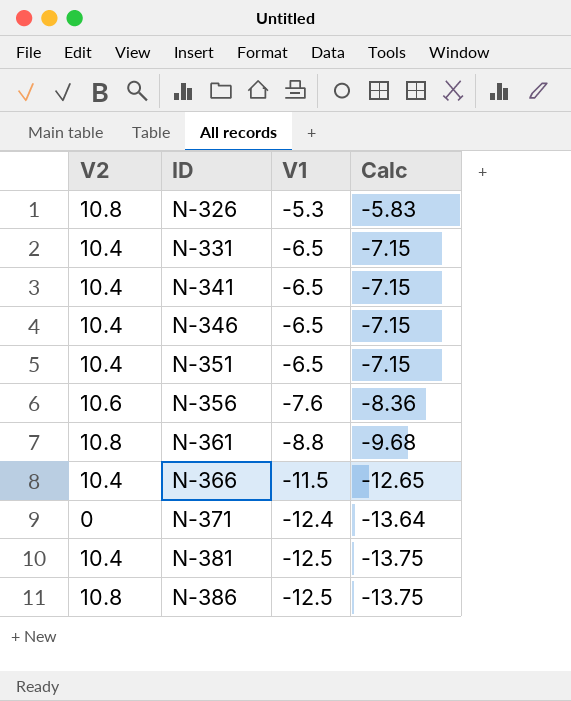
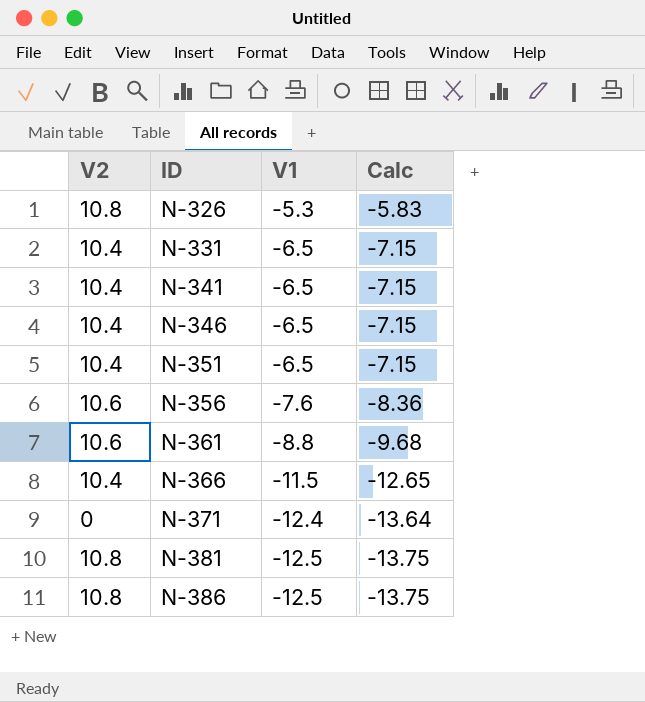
N-361 | V2: 10.8 -> 10.6
N-381 | V2: 10.4 -> 10.8

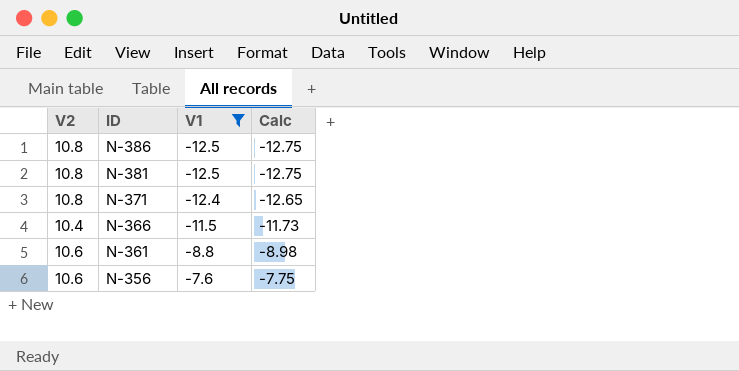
filter: none -> V1 <= -7.6
row order: ID ascending -> ID descending
column Calc | formula: [V1] * 1.1 -> [V1] * 1.02
N-371 | V2: 0 -> 10.8

